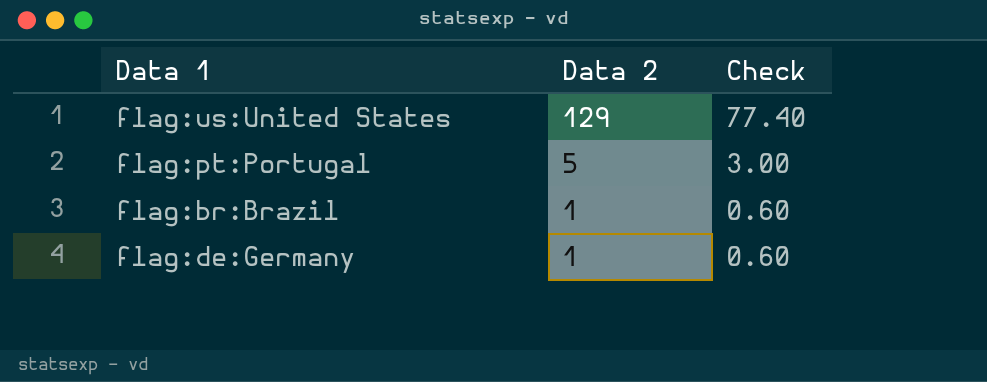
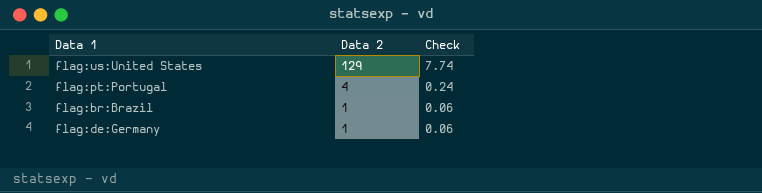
column Check | formula: [Data 2] * 0.6 -> [Data 2] * 0.06
flag:pt:Portugal | Data 2: 5 -> 4

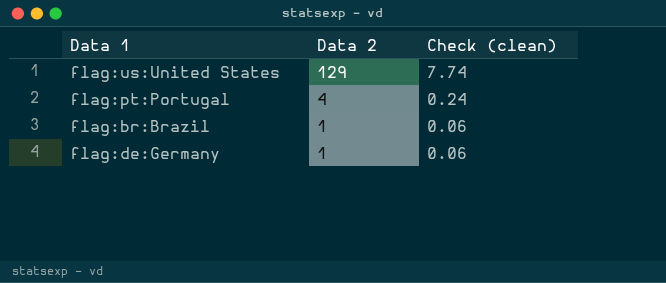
column name: Check -> Check (clean)

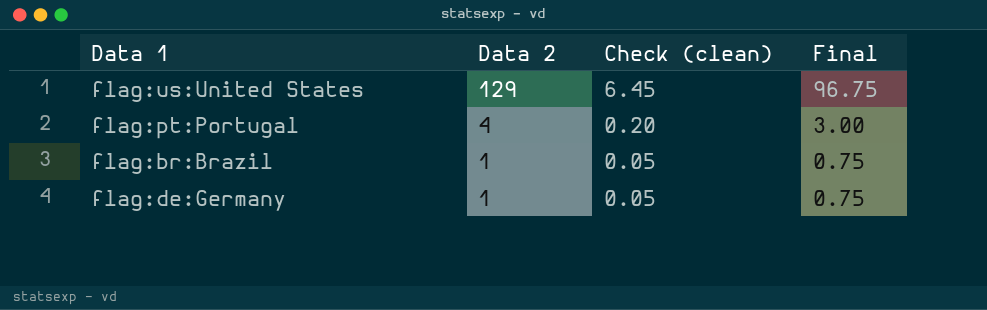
column Check (clean) | formula: [Data 2] * 0.06 -> [Data 2] * 0.05
column Final | formula: none -> [Data 2] * 0.75

